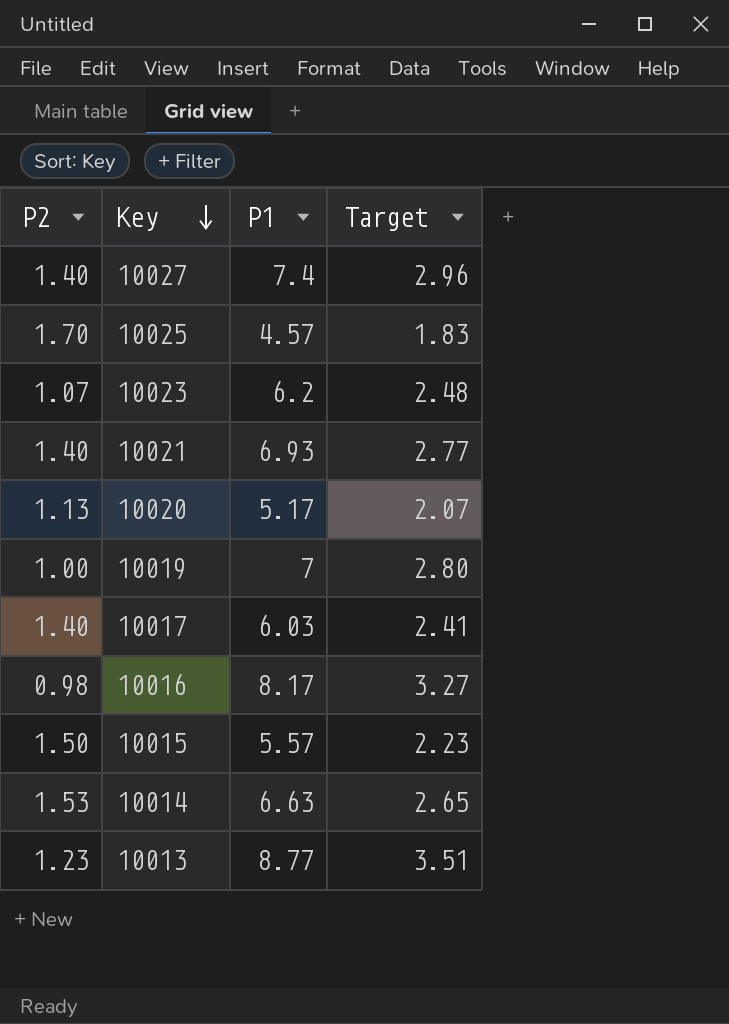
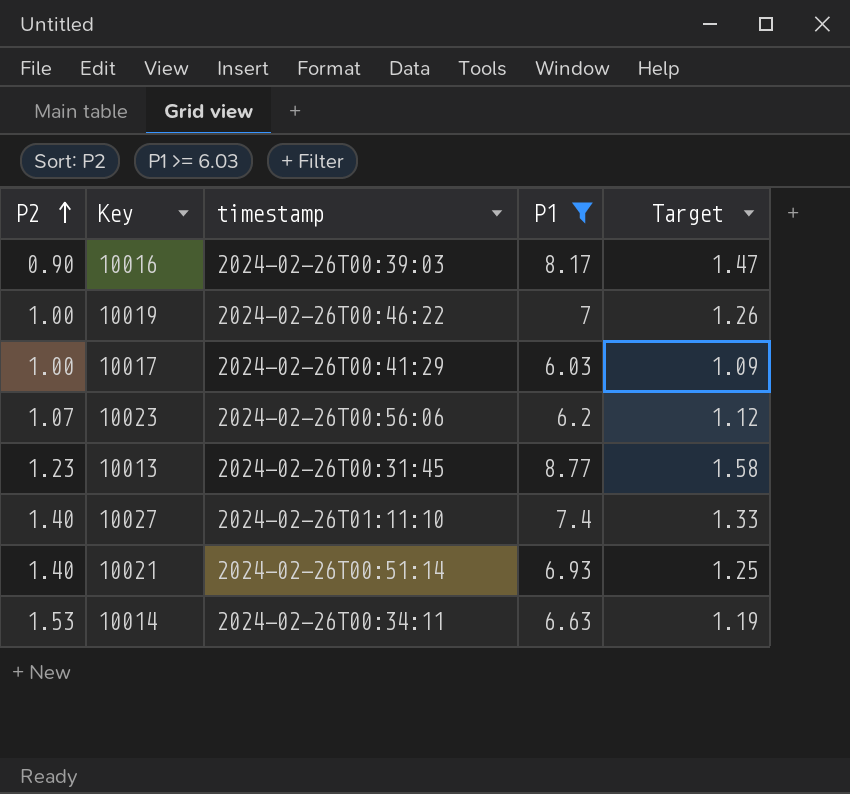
filter: none -> P1 >= 6.03
row order: Key descending -> P2 ascending
column timestamp | position: none -> 3
column Target | formula: [P1] * 0.4 -> [P1] * 0.18
10016 | P2: 0.98 -> 0.90
10017 | P2: 1.40 -> 1.00

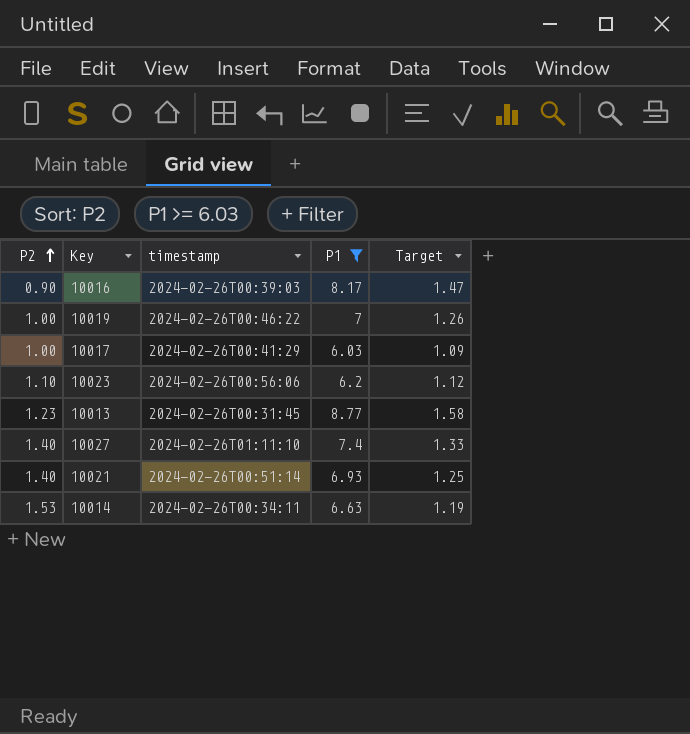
10023 | P2: 1.07 -> 1.10

